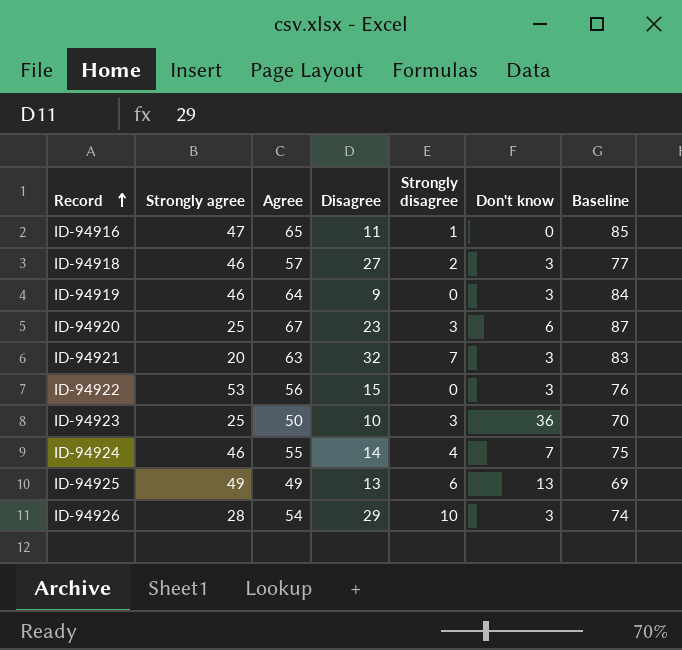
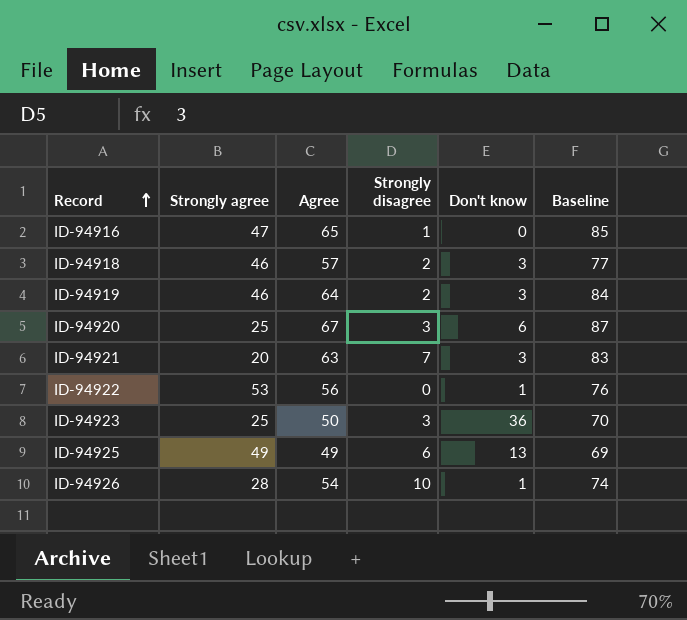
column Disagree | position: 4 -> none
row ID-94924: 46 | 55 | 14 | 4 | 7 | 75 -> none
ID-94919 | Strongly disagree: 0 -> 2
ID-94922 | Don't know: 3 -> 1
ID-94926 | Don't know: 3 -> 1

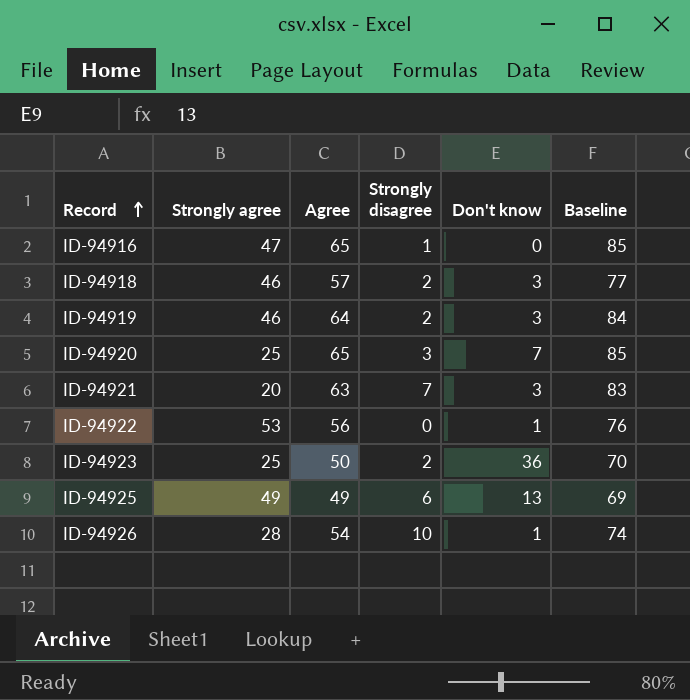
ID-94920 | Agree: 67 -> 65
ID-94920 | Don't know: 6 -> 7
ID-94920 | Baseline: 87 -> 85
ID-94923 | Strongly disagree: 3 -> 2

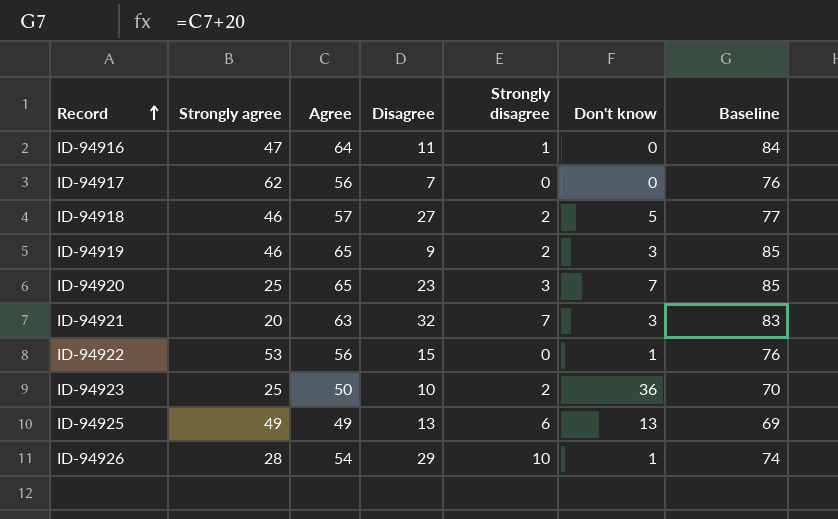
column Disagree | position: none -> 4
ID-94916 | Agree: 65 -> 64
ID-94916 | Baseline: 85 -> 84
row ID-94917: none -> 62 | 56 | 7 | 0 | 0 | 76
ID-94918 | Don't know: 3 -> 5
ID-94919 | Agree: 64 -> 65
ID-94919 | Baseline: 84 -> 85

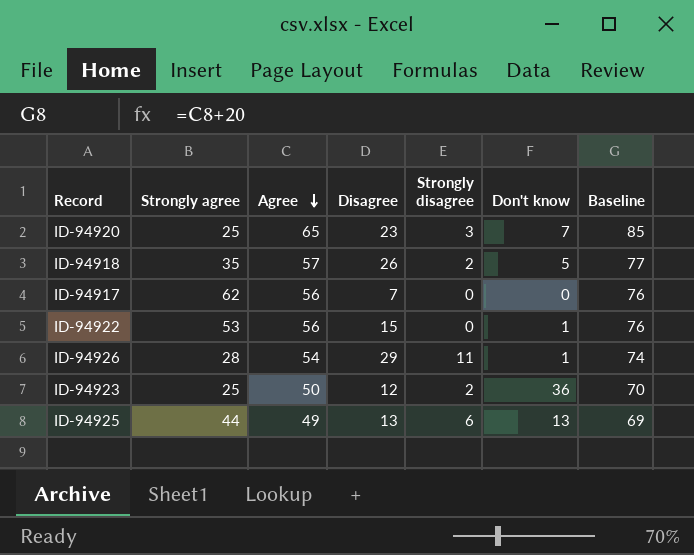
row order: Record ascending -> Agree descending
row ID-94916: 47 | 64 | 11 | 1 | 0 | 84 -> none
row ID-94919: 46 | 65 | 9 | 2 | 3 | 85 -> none
row ID-94921: 20 | 63 | 32 | 7 | 3 | 83 -> none
ID-94918 | Strongly agree: 46 -> 35
ID-94918 | Disagree: 27 -> 26
ID-94926 | Strongly disagree: 10 -> 11
ID-94923 | Disagree: 10 -> 12
ID-94925 | Strongly agree: 49 -> 44

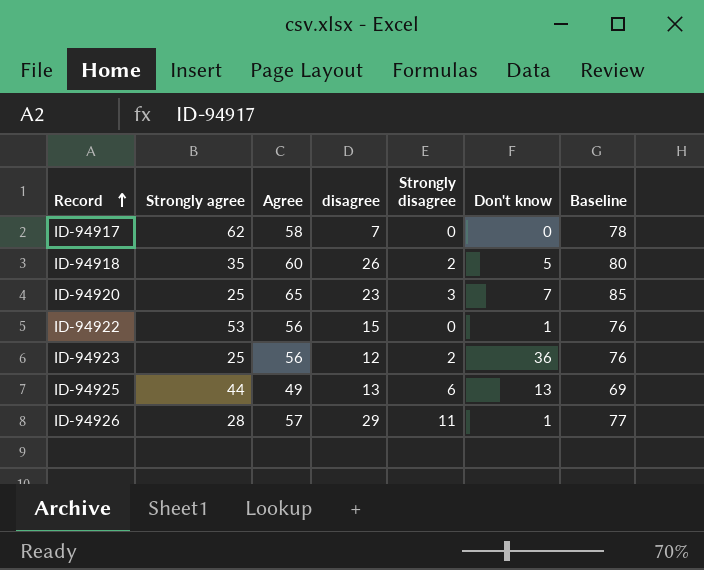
row order: Agree descending -> Record ascending
column name: Disagree -> disagree
ID-94917 | Agree: 56 -> 58
ID-94917 | Baseline: 76 -> 78
ID-94918 | Agree: 57 -> 60
ID-94918 | Baseline: 77 -> 80
ID-94923 | Agree: 50 -> 56
ID-94923 | Baseline: 70 -> 76
ID-94926 | Agree: 54 -> 57
ID-94926 | Baseline: 74 -> 77

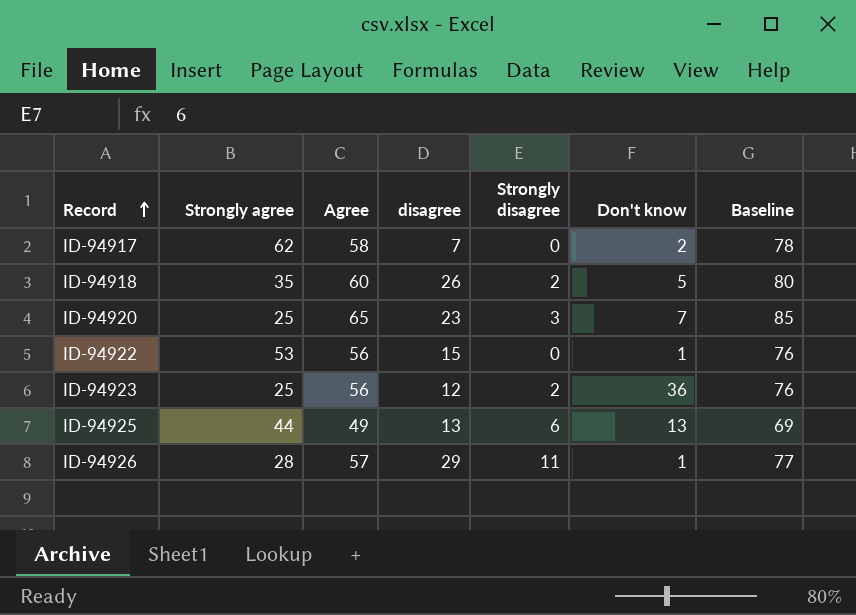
ID-94917 | Don't know: 0 -> 2

